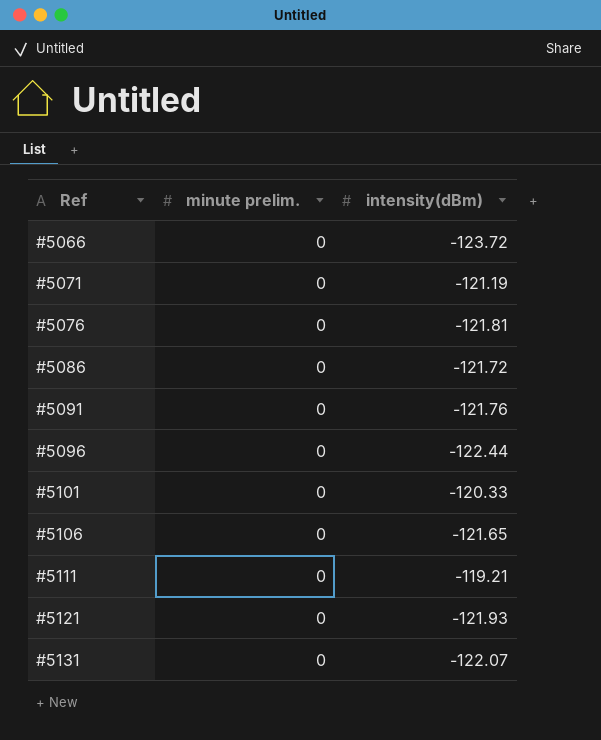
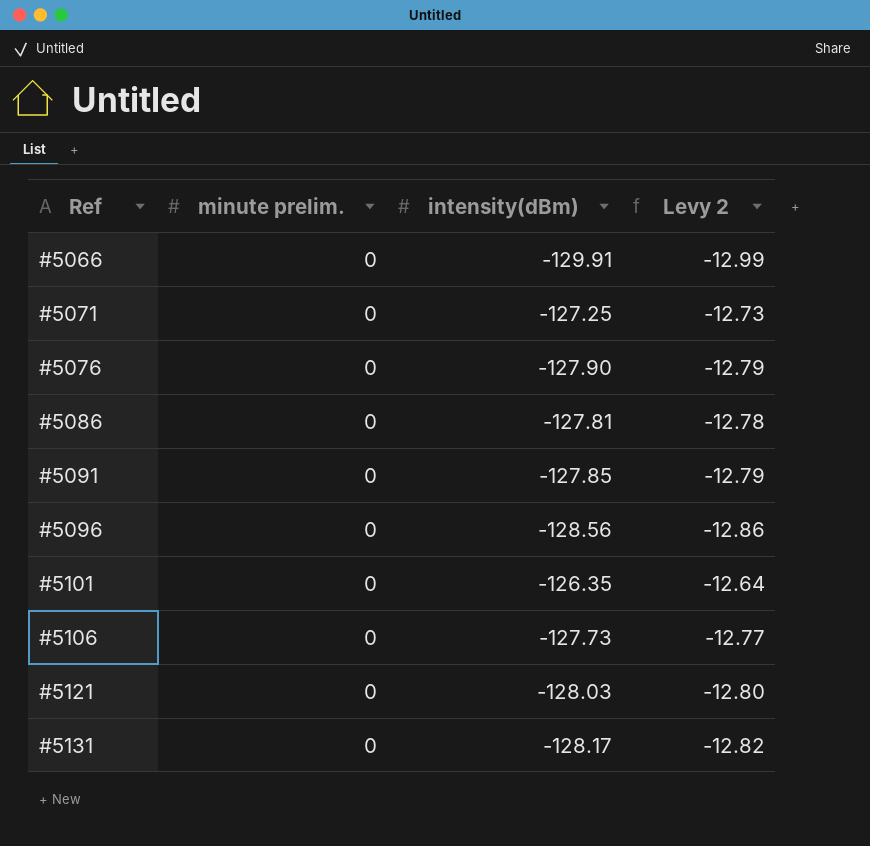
column Levy 2 | formula: none -> [intensity(dBm)] * 0.1
row #5111: 0 | -119.21 -> none
#5066 | intensity(dBm): -123.72 -> -129.91
#5071 | intensity(dBm): -121.19 -> -127.25
#5076 | intensity(dBm): -121.81 -> -127.90
#5086 | intensity(dBm): -121.72 -> -127.81
#5091 | intensity(dBm): -121.76 -> -127.85
#5096 | intensity(dBm): -122.44 -> -128.56
#5101 | intensity(dBm): -120.33 -> -126.35
#5106 | intensity(dBm): -121.65 -> -127.73
#5121 | intensity(dBm): -121.93 -> -128.03
#5131 | intensity(dBm): -122.07 -> -128.17

